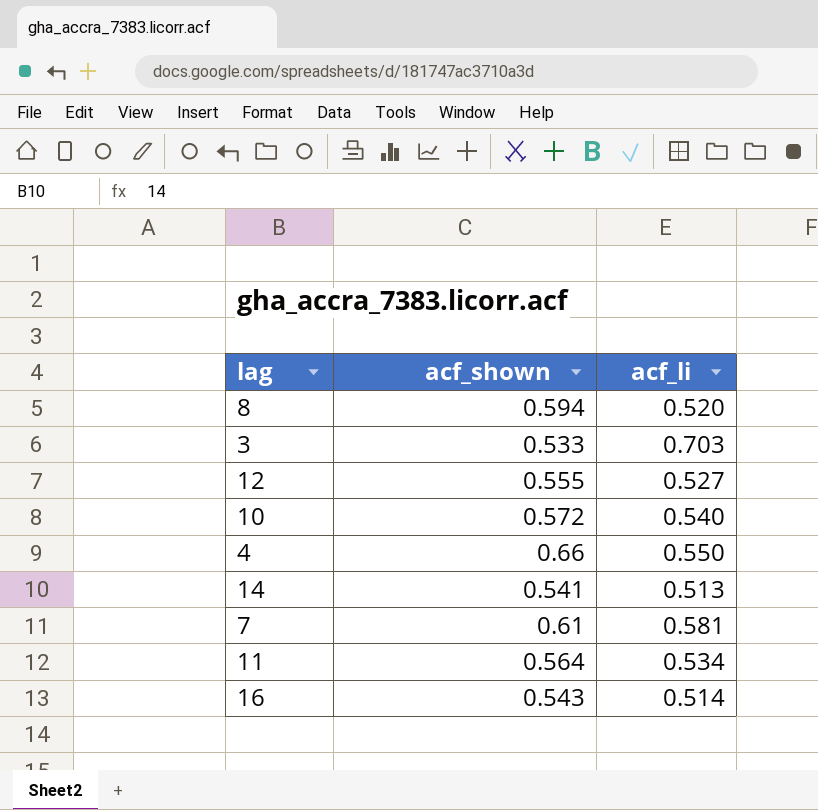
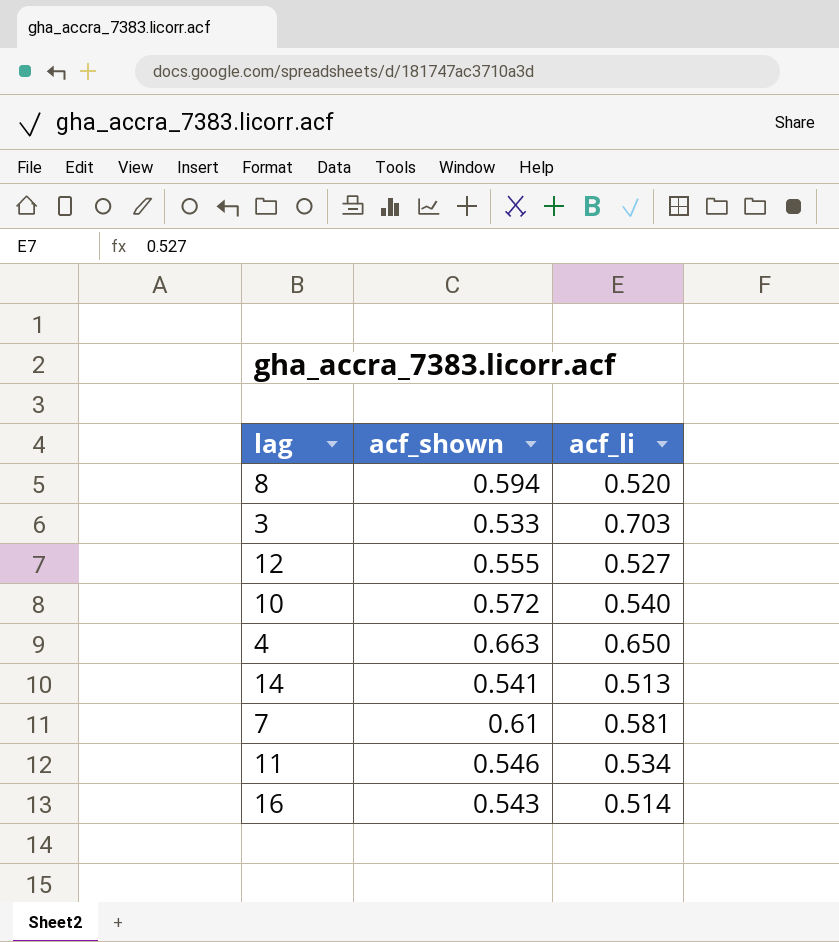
4 | acf_shown: 0.66 -> 0.663
4 | acf_li: 0.550 -> 0.650
11 | acf_shown: 0.564 -> 0.546

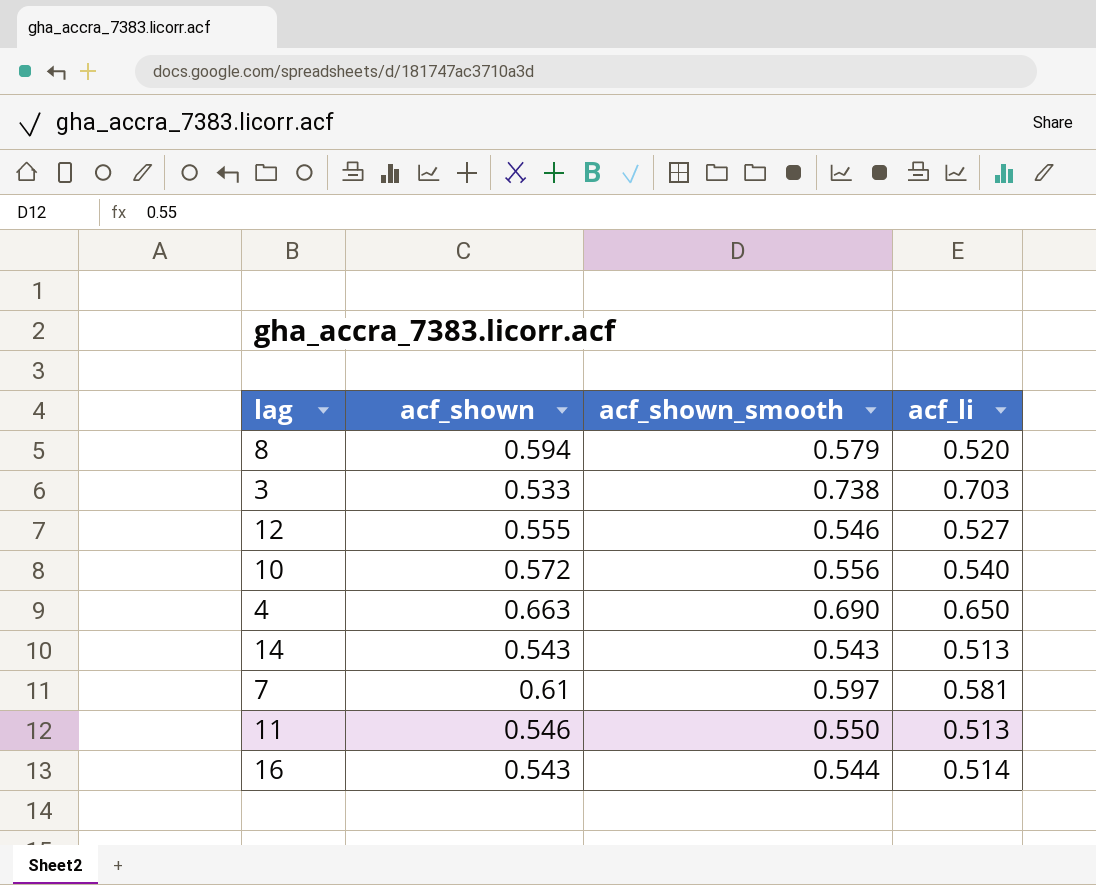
column acf_shown_smooth | position: none -> 3
14 | acf_shown: 0.541 -> 0.543
11 | acf_li: 0.534 -> 0.513

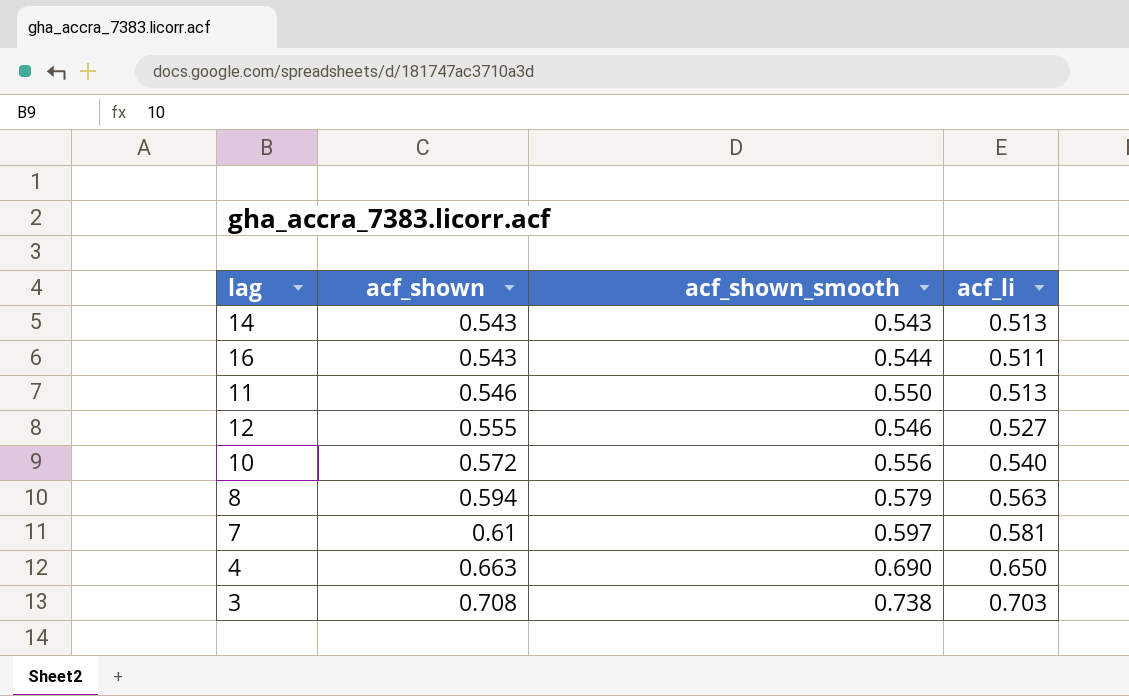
row order: none -> acf_shown ascending
16 | acf_li: 0.514 -> 0.511
8 | acf_li: 0.520 -> 0.563
3 | acf_shown: 0.533 -> 0.708

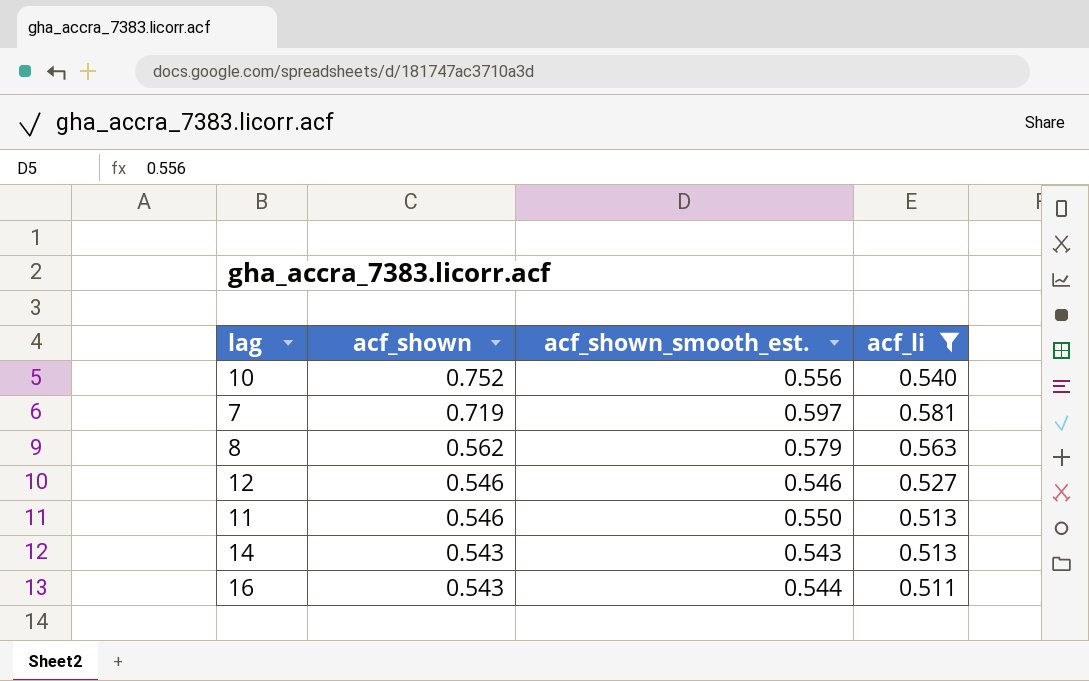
filter: none -> acf_li <= 0.581
row order: acf_shown ascending -> acf_shown descending
column name: acf_shown_smooth -> acf_shown_smooth_est.
10 | acf_shown: 0.572 -> 0.752
7 | acf_shown: 0.61 -> 0.719
8 | acf_shown: 0.594 -> 0.562
12 | acf_shown: 0.555 -> 0.546

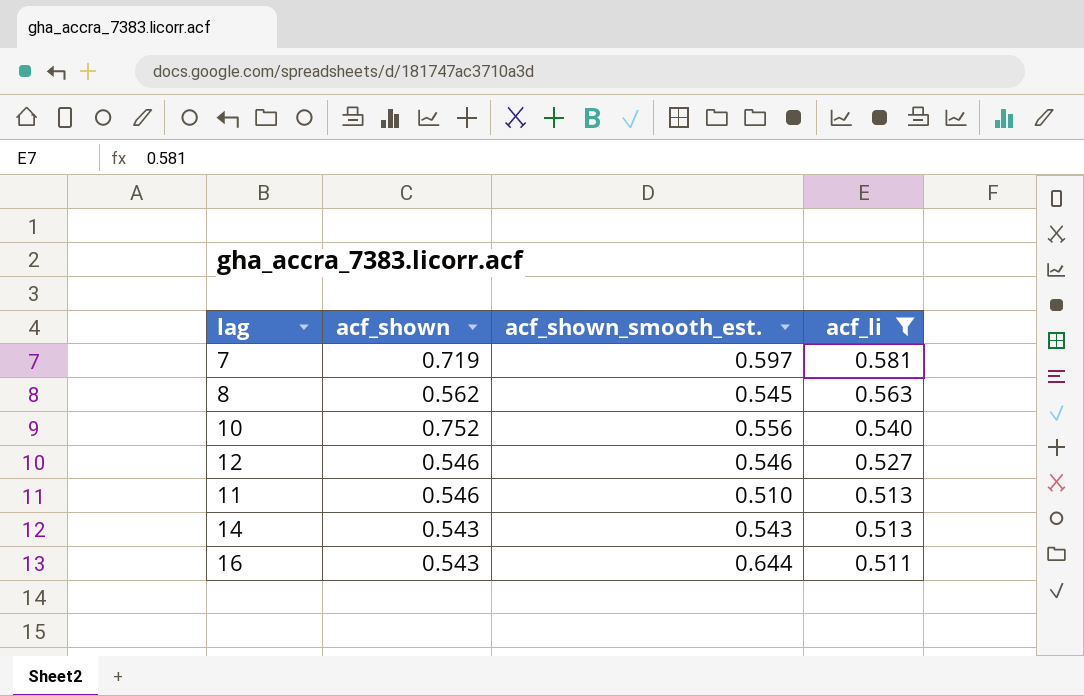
row order: acf_shown descending -> acf_li descending
8 | acf_shown_smooth_est.: 0.579 -> 0.545
11 | acf_shown_smooth_est.: 0.550 -> 0.510
16 | acf_shown_smooth_est.: 0.544 -> 0.644

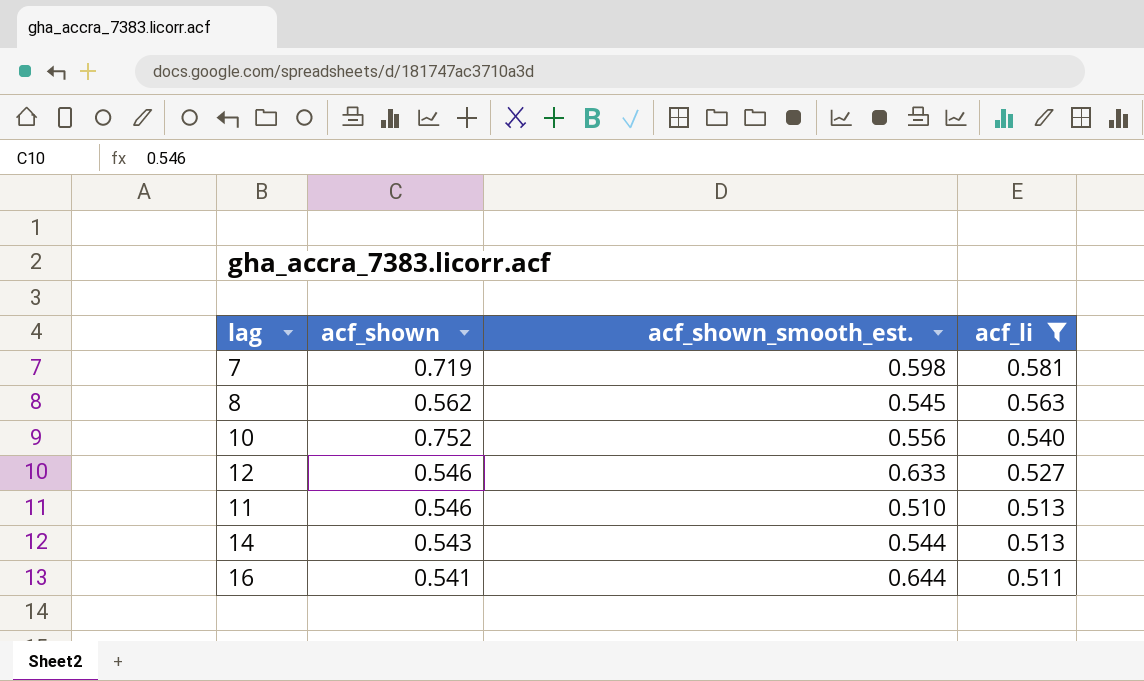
7 | acf_shown_smooth_est.: 0.597 -> 0.598
12 | acf_shown_smooth_est.: 0.546 -> 0.633
14 | acf_shown_smooth_est.: 0.543 -> 0.544
16 | acf_shown: 0.543 -> 0.541

